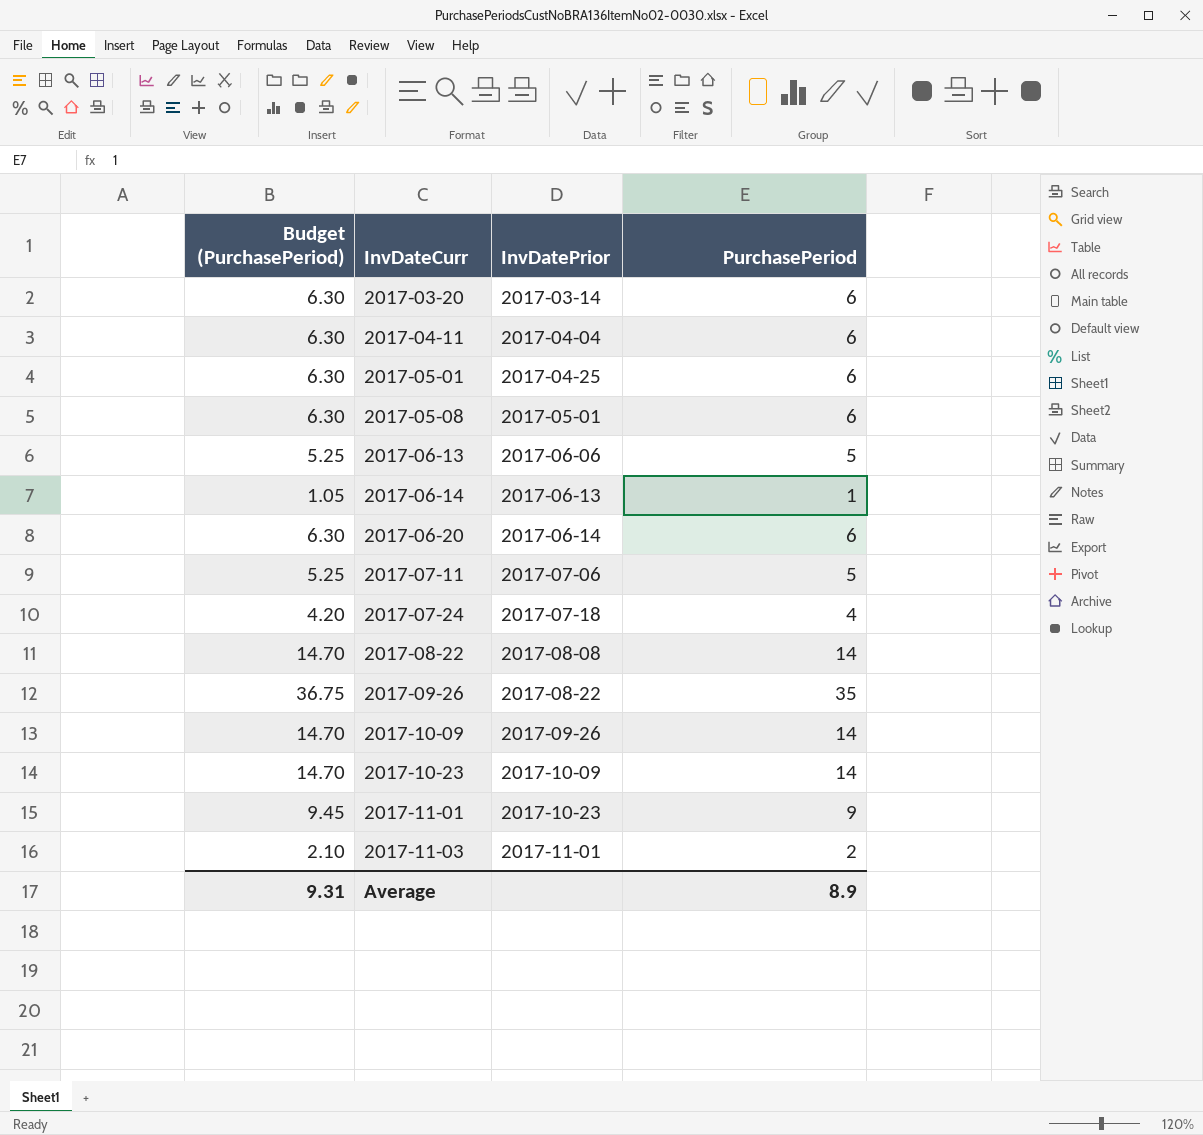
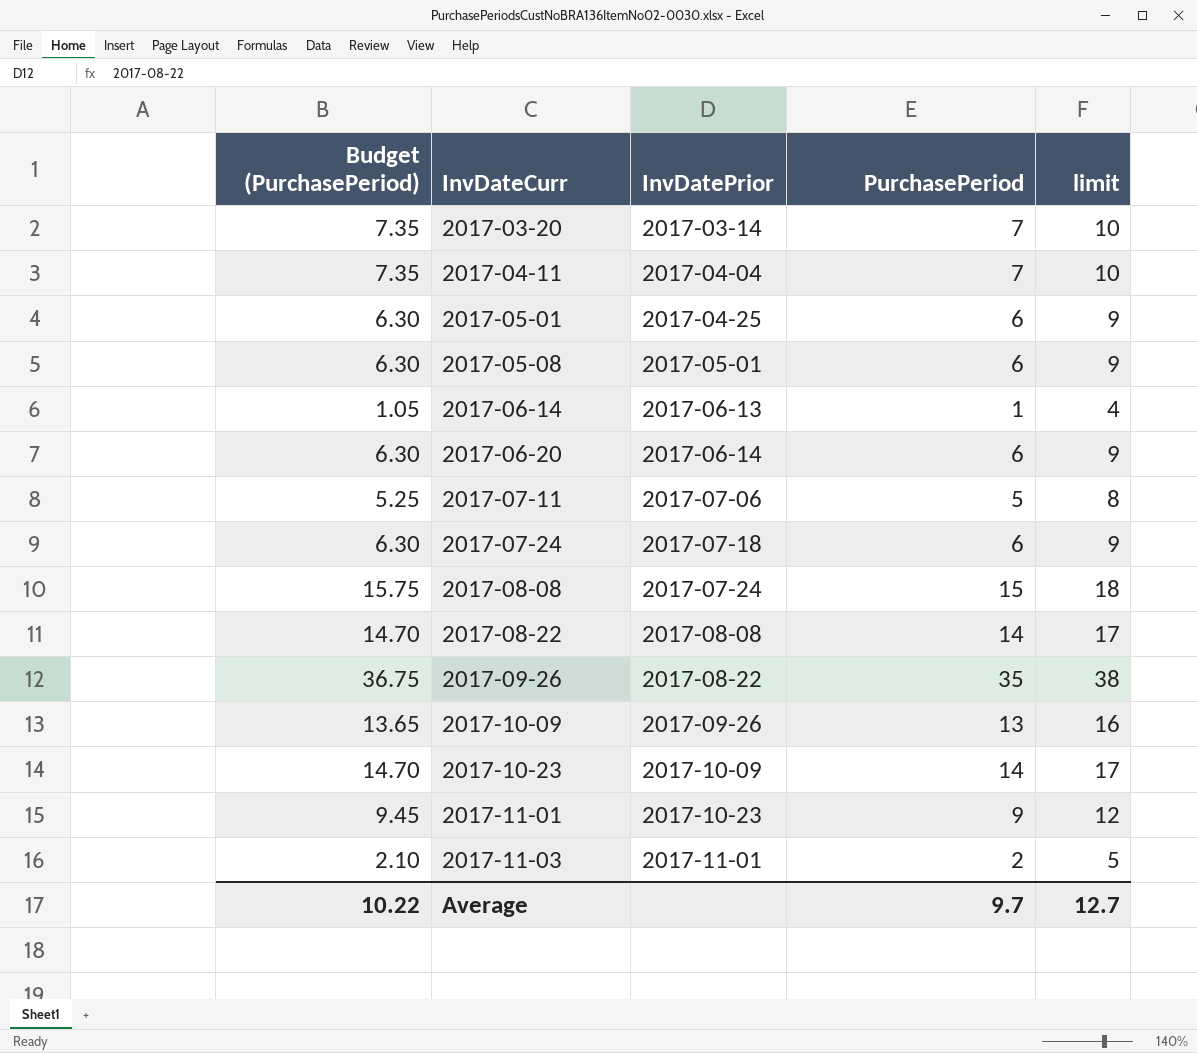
column limit | formula: none -> [PurchasePeriod] + 3
row 2017-06-13: 5.25 | 2017-06-06 | 5 -> none
2017-03-20 | Budget (PurchasePeriod): 6.30 -> 7.35
2017-03-20 | PurchasePeriod: 6 -> 7
2017-04-11 | Budget (PurchasePeriod): 6.30 -> 7.35
2017-04-11 | PurchasePeriod: 6 -> 7
2017-07-24 | Budget (PurchasePeriod): 4.20 -> 6.30
2017-07-24 | PurchasePeriod: 4 -> 6
row 2017-08-08: none -> 15.75 | 2017-07-24 | 15 | 18
2017-10-09 | Budget (PurchasePeriod): 14.70 -> 13.65
2017-10-09 | PurchasePeriod: 14 -> 13
Average | Budget (PurchasePeriod): 9.31 -> 10.22
Average | PurchasePeriod: 8.9 -> 9.7

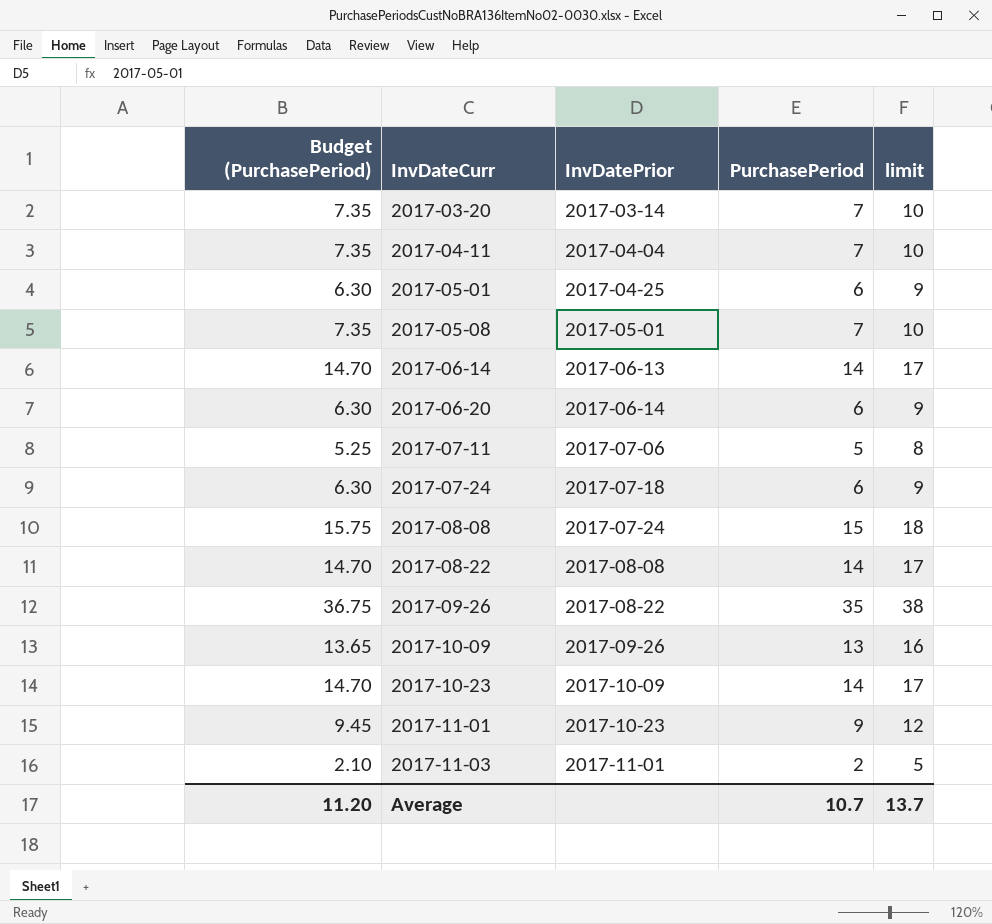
2017-05-08 | Budget (PurchasePeriod): 6.30 -> 7.35
2017-05-08 | PurchasePeriod: 6 -> 7
2017-05-08 | limit: 9 -> 10
2017-06-14 | Budget (PurchasePeriod): 1.05 -> 14.70
2017-06-14 | PurchasePeriod: 1 -> 14
2017-06-14 | limit: 4 -> 17
Average | Budget (PurchasePeriod): 10.22 -> 11.20
Average | PurchasePeriod: 9.7 -> 10.7
Average | limit: 12.7 -> 13.7

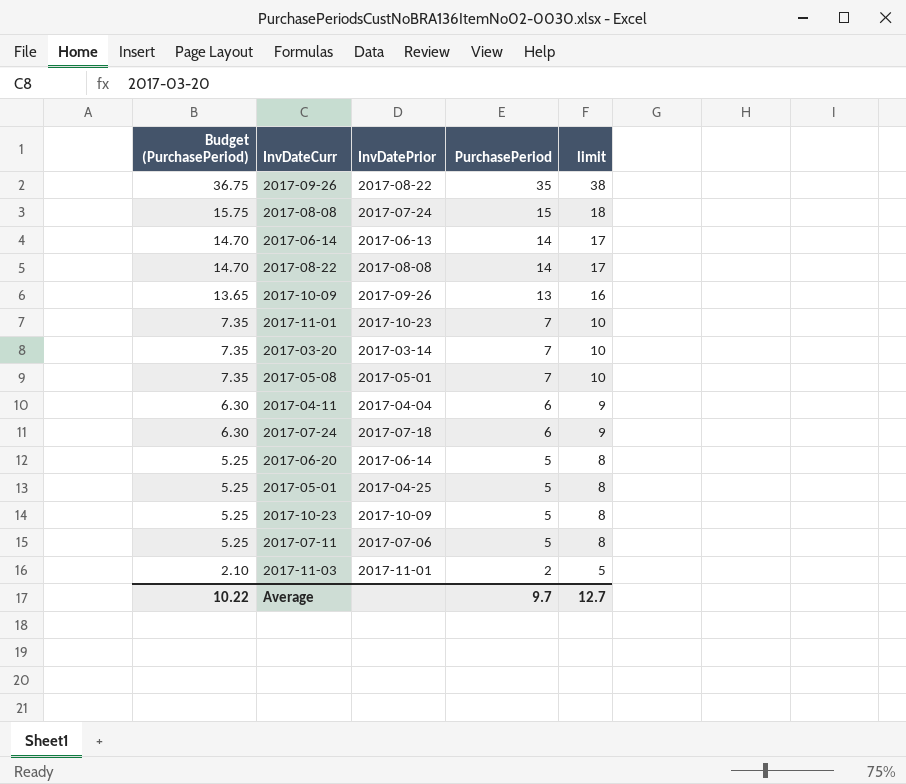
row order: InvDateCurr ascending -> Budget (PurchasePeriod) descending
2017-11-01 | Budget (PurchasePeriod): 9.45 -> 7.35
2017-11-01 | PurchasePeriod: 9 -> 7
2017-11-01 | limit: 12 -> 10
2017-04-11 | Budget (PurchasePeriod): 7.35 -> 6.30
2017-04-11 | PurchasePeriod: 7 -> 6
2017-04-11 | limit: 10 -> 9
2017-06-20 | Budget (PurchasePeriod): 6.30 -> 5.25
2017-06-20 | PurchasePeriod: 6 -> 5
2017-06-20 | limit: 9 -> 8
2017-05-01 | Budget (PurchasePeriod): 6.30 -> 5.25
2017-05-01 | PurchasePeriod: 6 -> 5
2017-05-01 | limit: 9 -> 8
2017-10-23 | Budget (PurchasePeriod): 14.70 -> 5.25
2017-10-23 | PurchasePeriod: 14 -> 5
2017-10-23 | limit: 17 -> 8
Average | Budget (PurchasePeriod): 11.20 -> 10.22
Average | PurchasePeriod: 10.7 -> 9.7
Average | limit: 13.7 -> 12.7

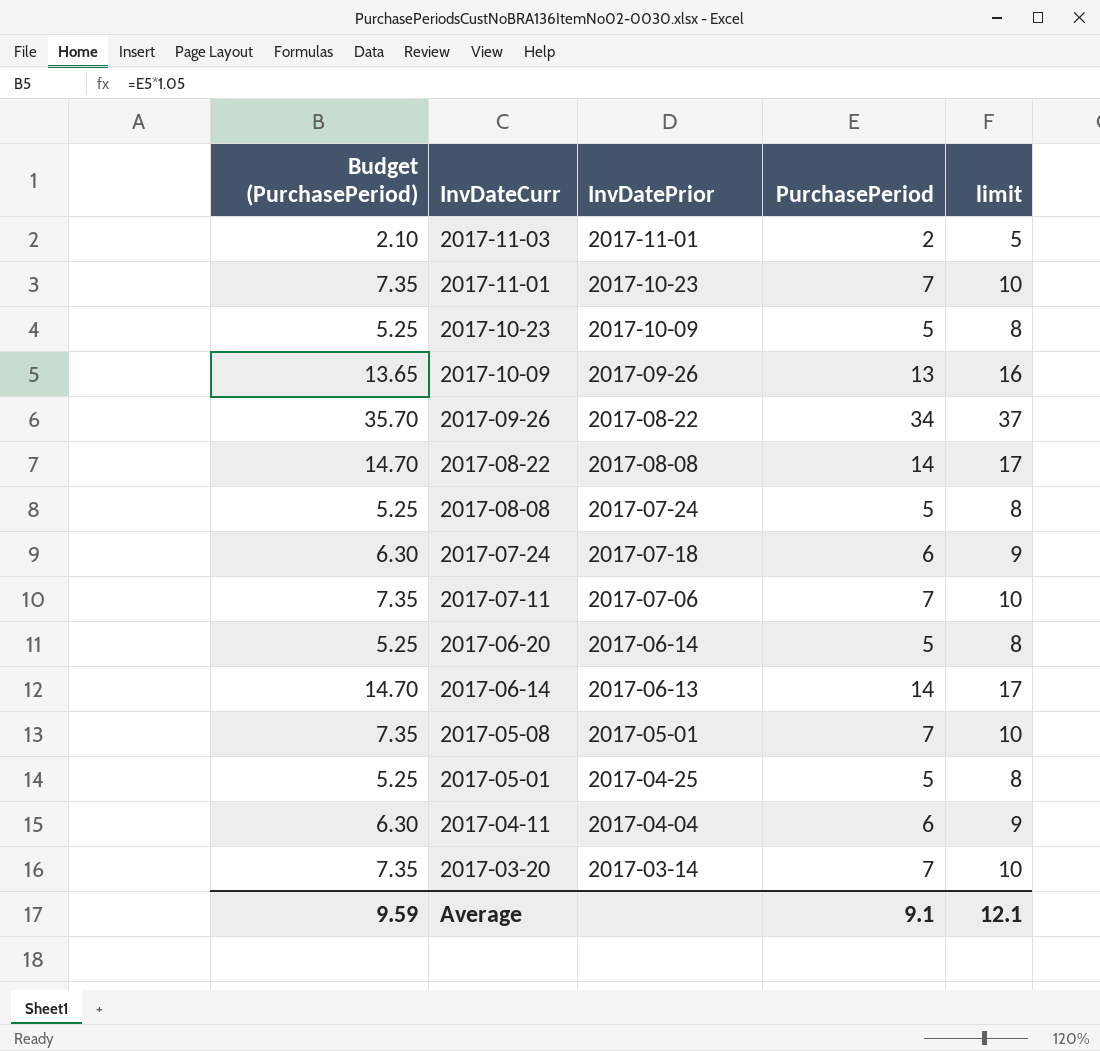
row order: Budget (PurchasePeriod) descending -> InvDateCurr descending
2017-09-26 | Budget (PurchasePeriod): 36.75 -> 35.70
2017-09-26 | PurchasePeriod: 35 -> 34
2017-09-26 | limit: 38 -> 37
2017-08-08 | Budget (PurchasePeriod): 15.75 -> 5.25
2017-08-08 | PurchasePeriod: 15 -> 5
2017-08-08 | limit: 18 -> 8
2017-07-11 | Budget (PurchasePeriod): 5.25 -> 7.35
2017-07-11 | PurchasePeriod: 5 -> 7
2017-07-11 | limit: 8 -> 10
Average | Budget (PurchasePeriod): 10.22 -> 9.59
Average | PurchasePeriod: 9.7 -> 9.1
Average | limit: 12.7 -> 12.1

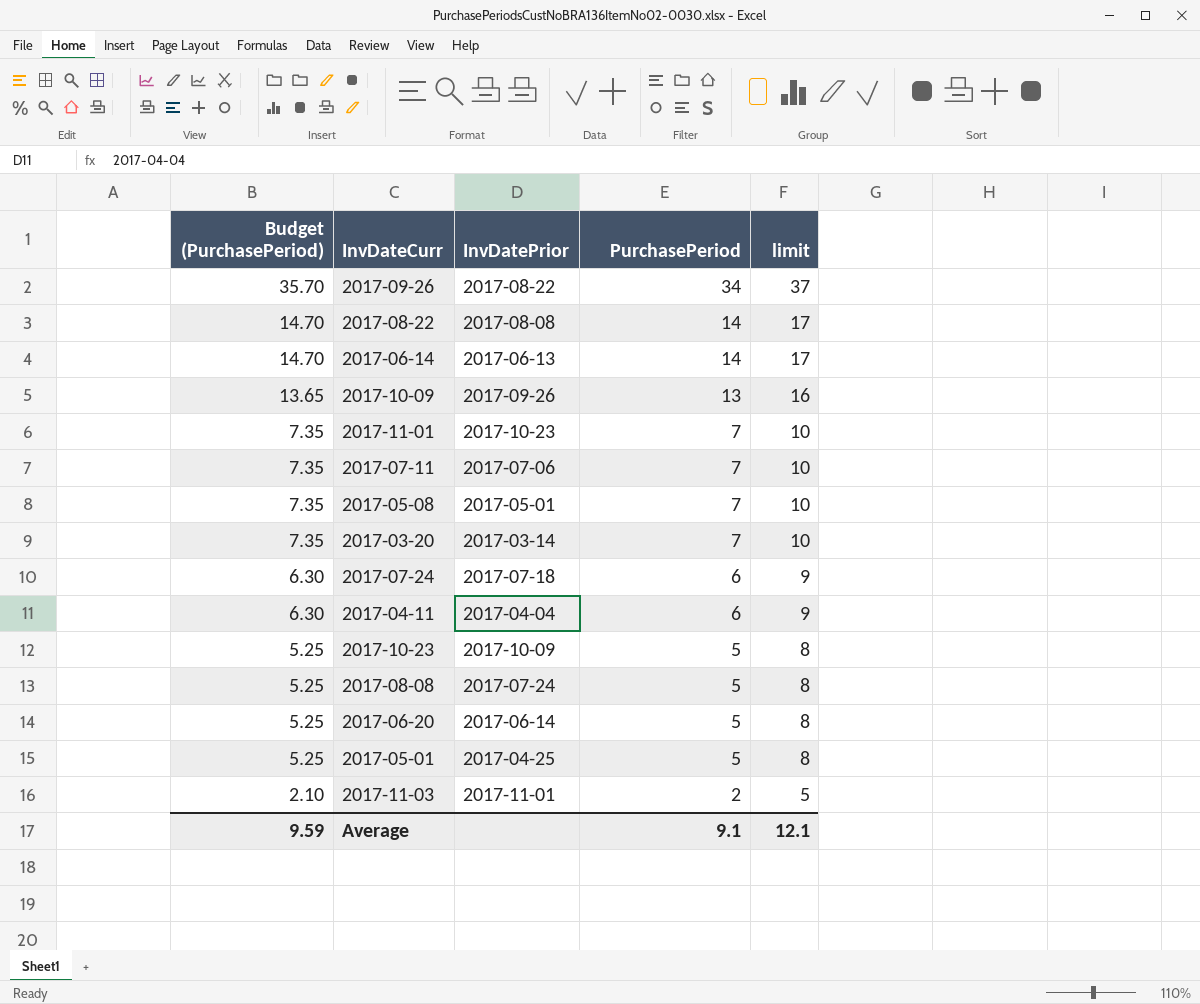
row order: InvDateCurr descending -> Budget (PurchasePeriod) descending

